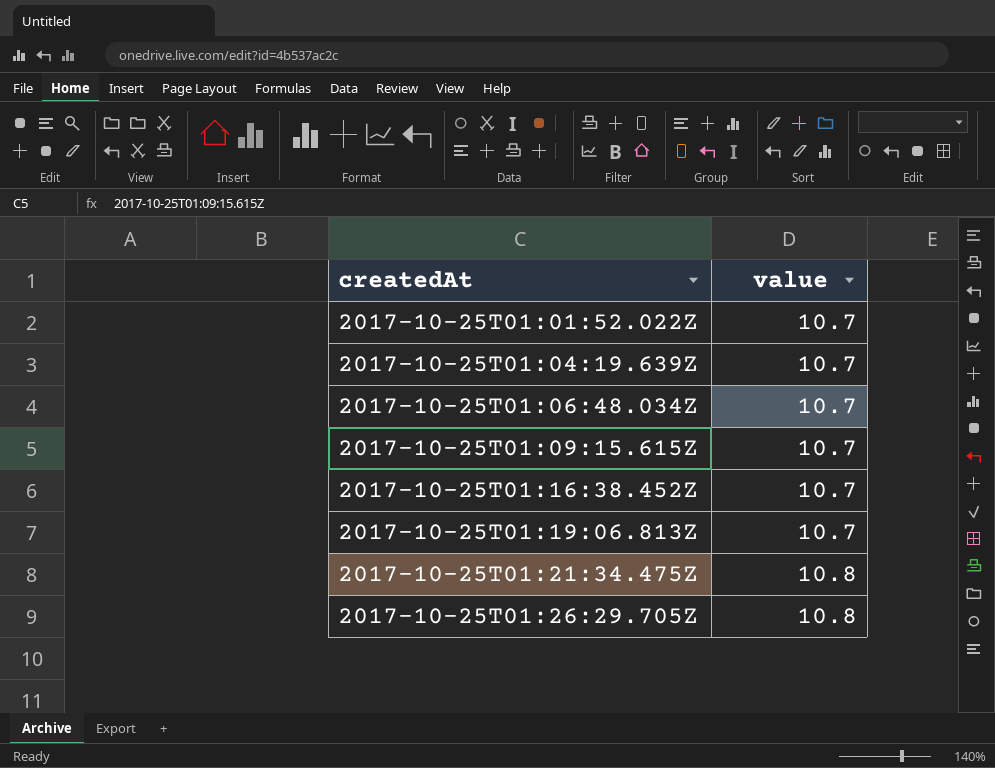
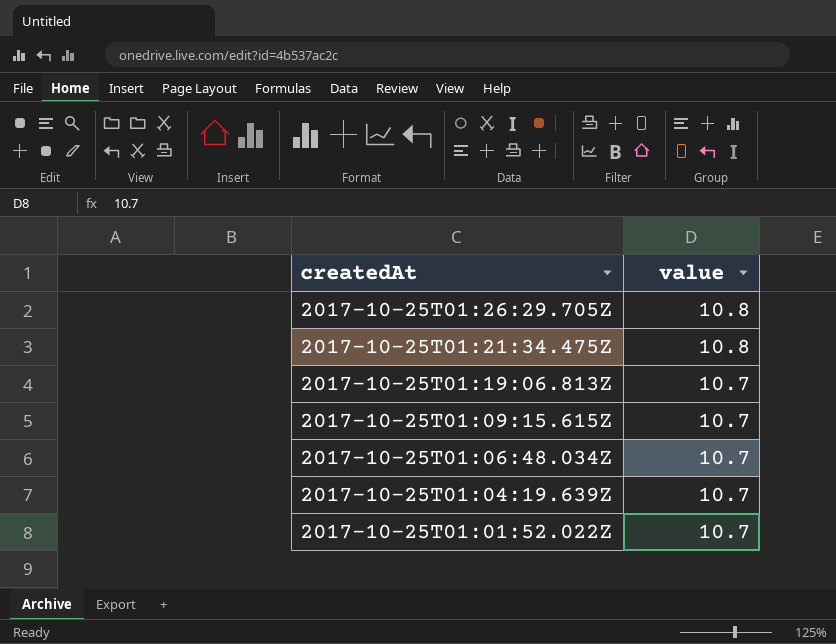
row order: createdAt ascending -> createdAt descending
row 2017-10-25T01:16:38.452Z: 10.7 -> none

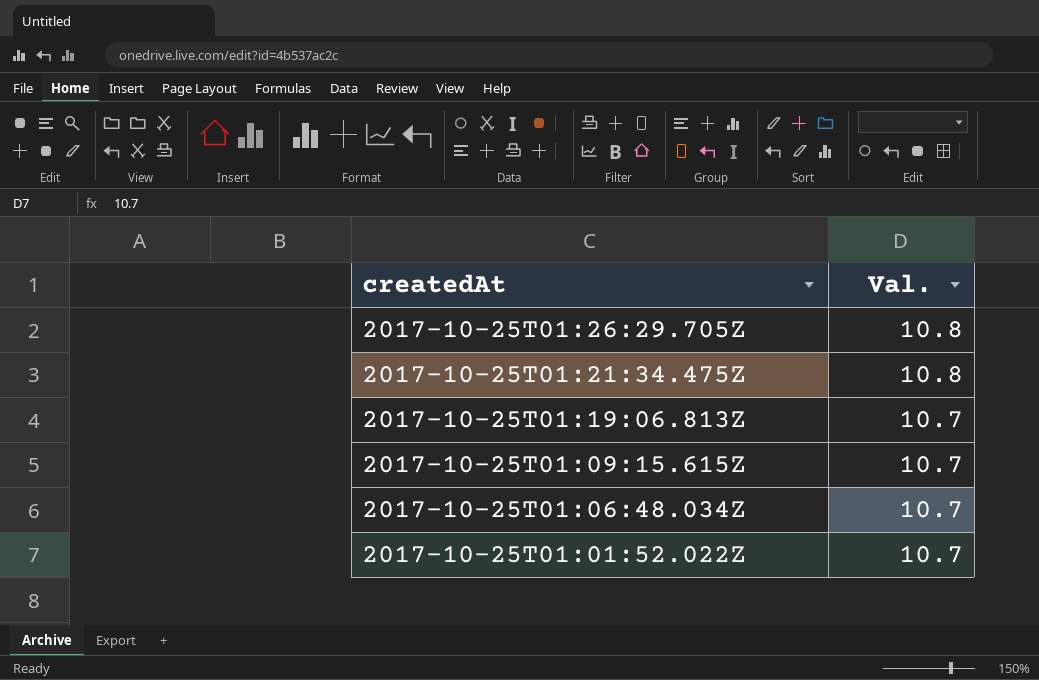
column name: value -> Val.
row 2017-10-25T01:04:19.639Z: 10.7 -> none

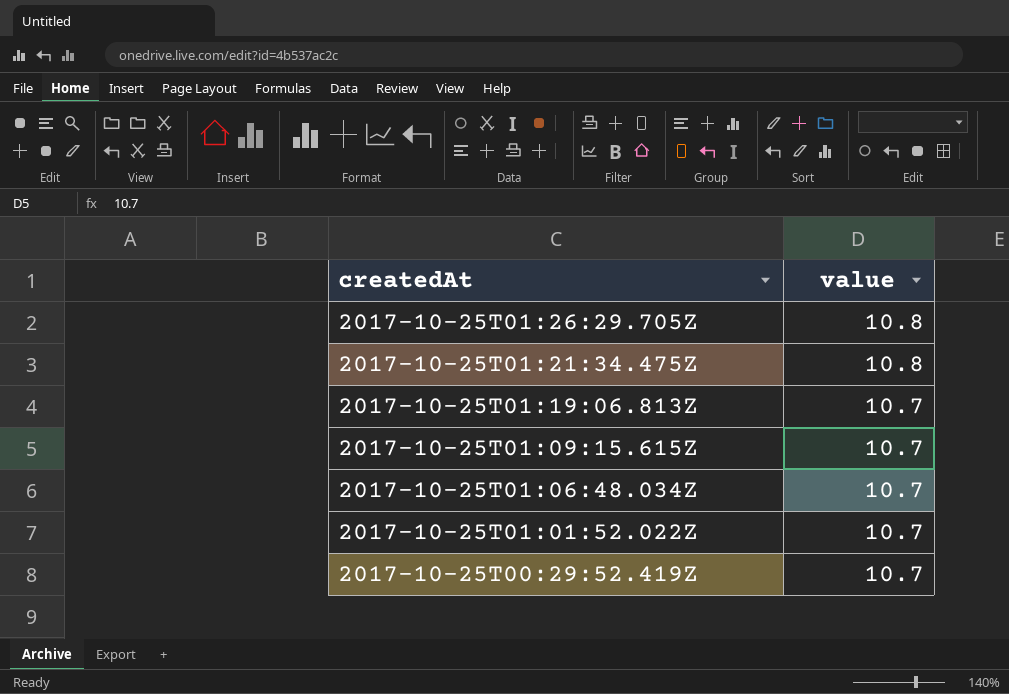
column name: Val. -> value
row 2017-10-25T00:29:52.419Z: none -> 10.7

